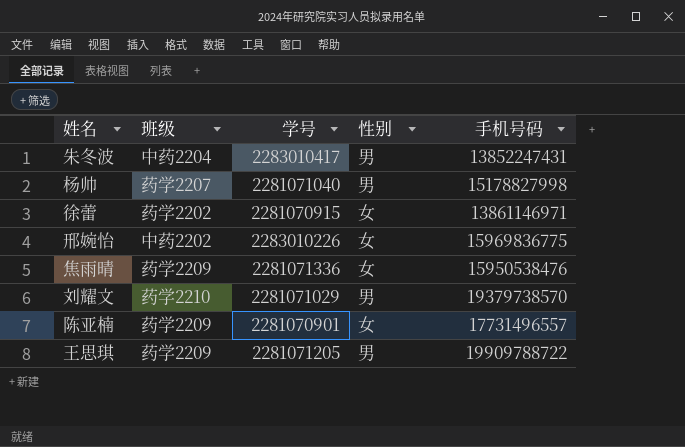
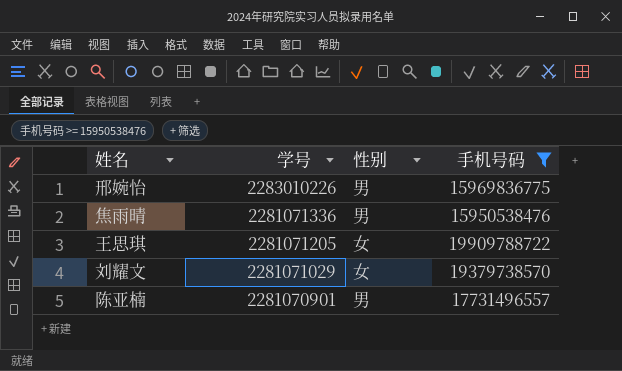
filter: none -> 手机号码 >= 15950538476
row order: none -> 学号 descending
column 班级 | position: 2 -> none
邢婉怡 | 性别: 女 -> 男
焦雨晴 | 性别: 女 -> 男
王思琪 | 性别: 男 -> 女
刘耀文 | 性别: 男 -> 女
陈亚楠 | 性别: 女 -> 男

